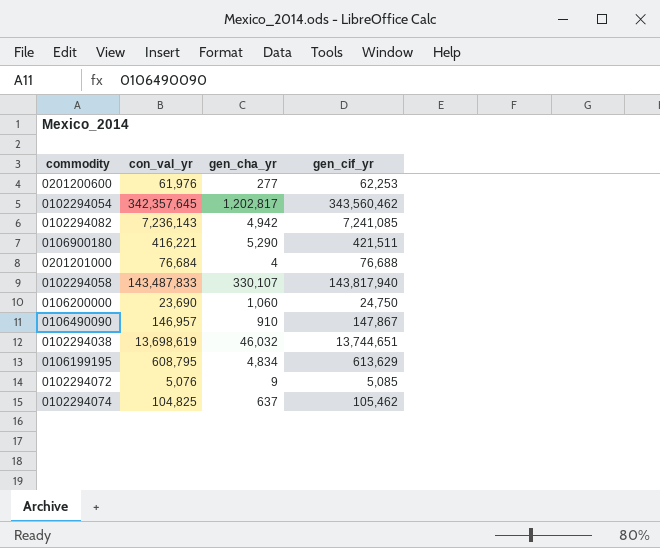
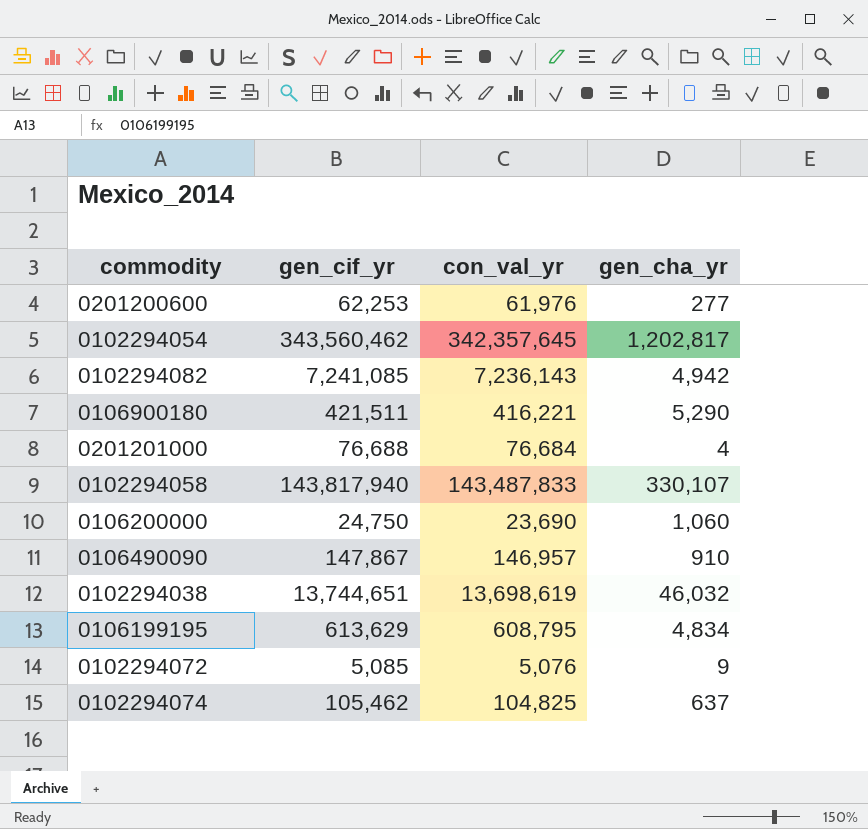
column gen_cif_yr | position: 4 -> 2

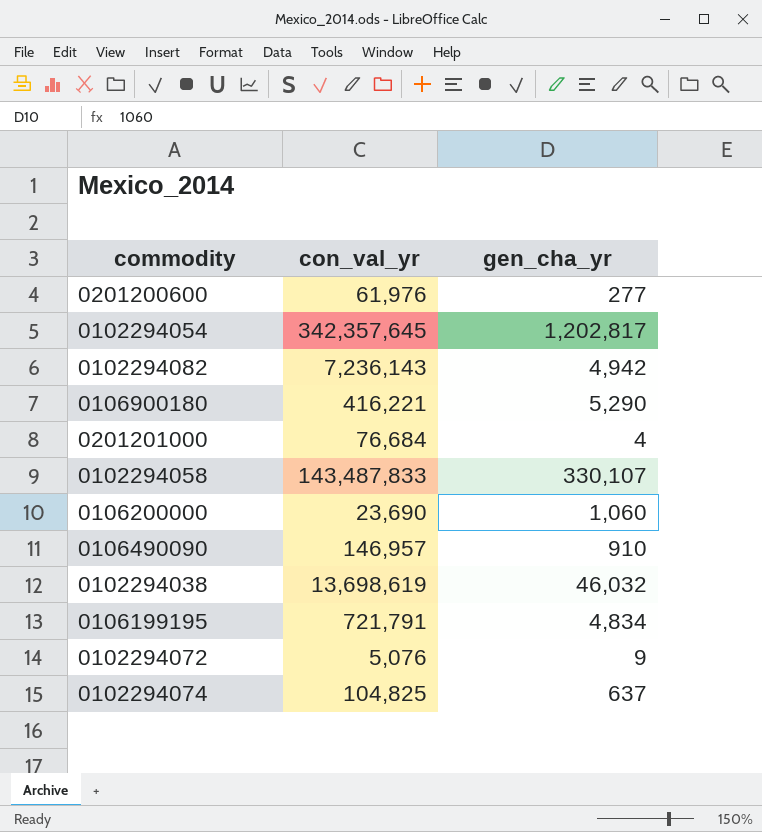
column gen_cif_yr | formula: [con_val_yr] + [gen_cha_yr] -> none
0106199195 | con_val_yr: 608,795 -> 721,791

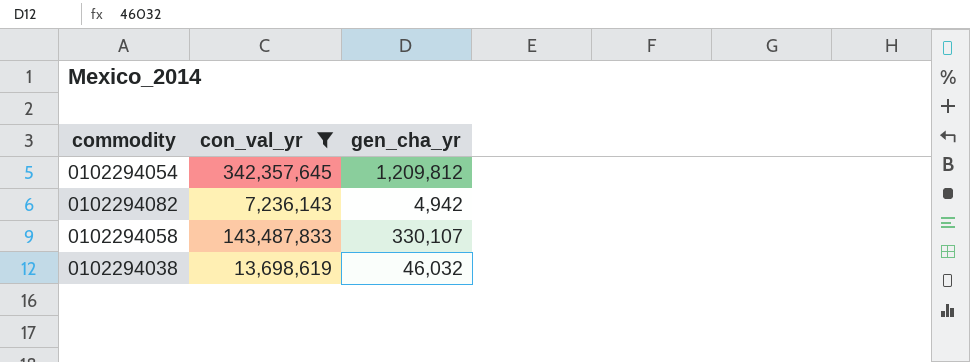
filter: none -> con_val_yr >= 7,236,143
0102294054 | gen_cha_yr: 1,202,817 -> 1,209,812

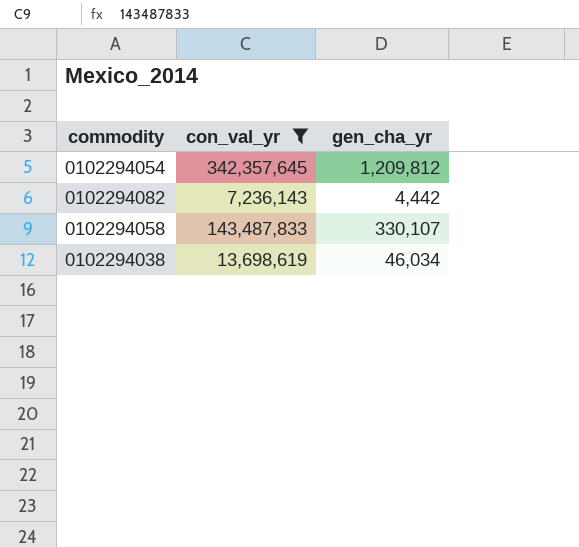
0102294082 | gen_cha_yr: 4,942 -> 4,442
0102294038 | gen_cha_yr: 46,032 -> 46,034

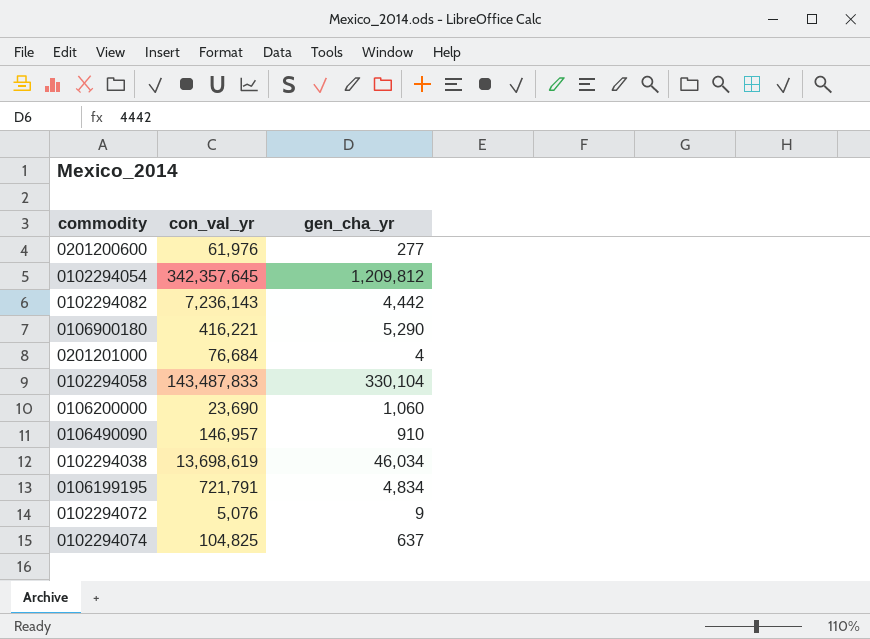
filter: con_val_yr >= 7,236,143 -> none
0102294058 | gen_cha_yr: 330,107 -> 330,104

